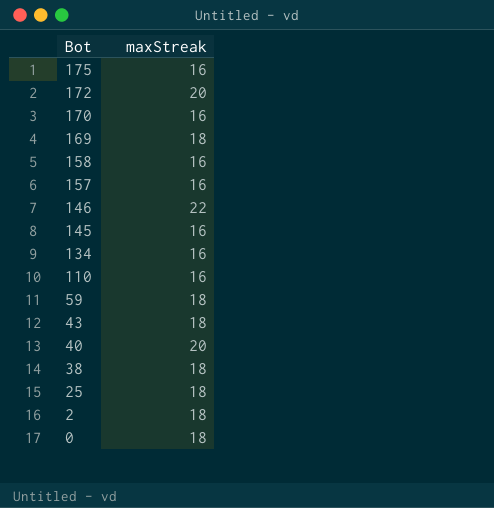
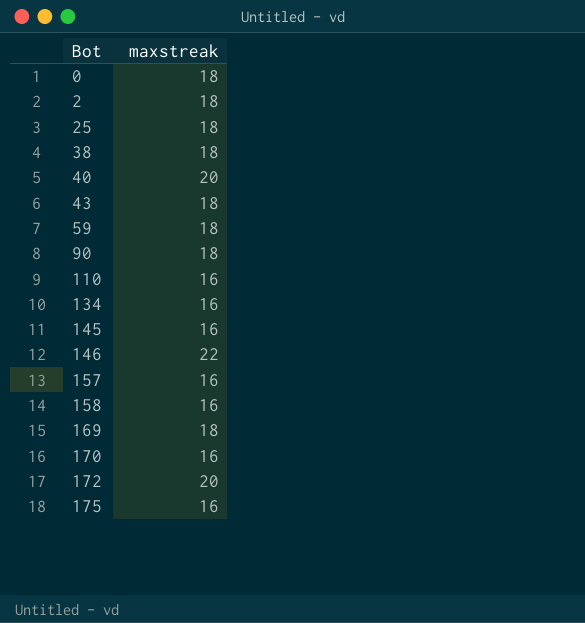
row order: Bot descending -> Bot ascending
column name: maxStreak -> maxstreak
row 90: none -> 18

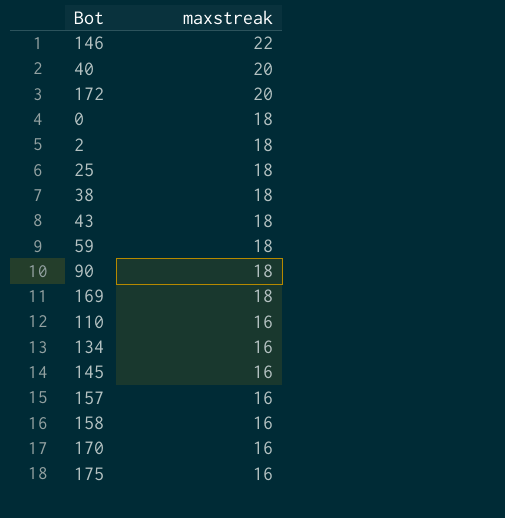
row order: Bot ascending -> maxstreak descending

